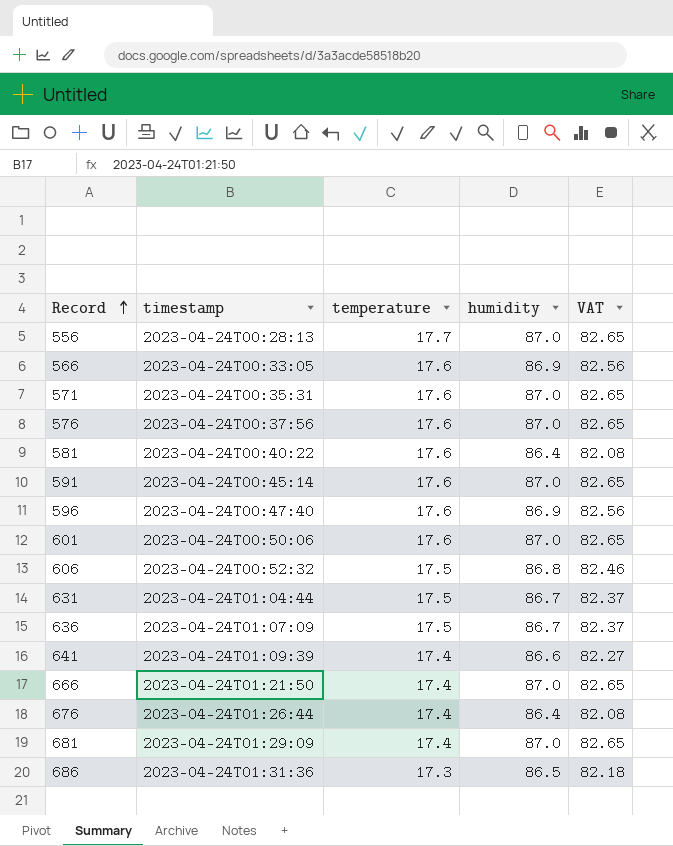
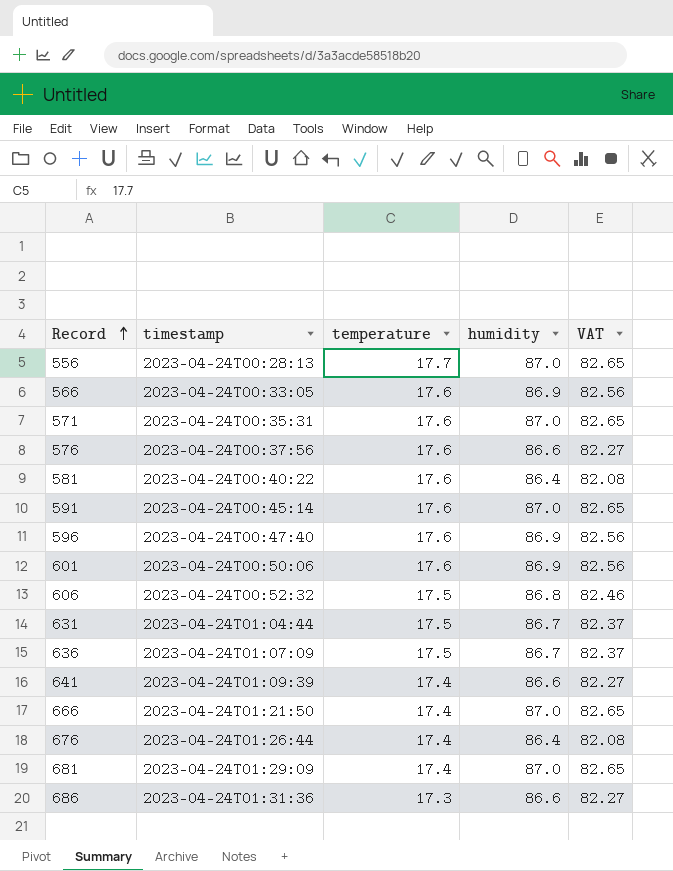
576 | humidity: 87.0 -> 86.6
576 | VAT: 82.65 -> 82.27
601 | humidity: 87.0 -> 86.9
601 | VAT: 82.65 -> 82.56
686 | humidity: 86.5 -> 86.6
686 | VAT: 82.18 -> 82.27

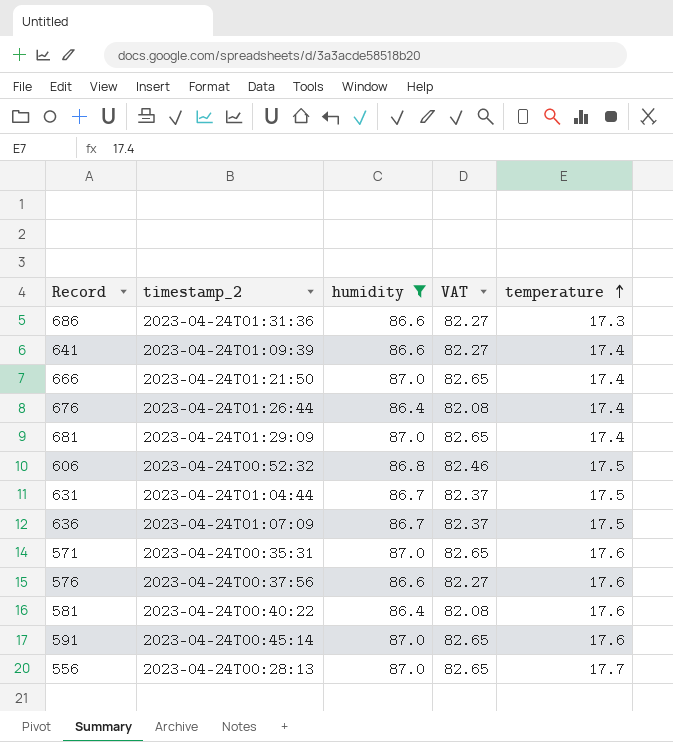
filter: none -> humidity != 86.9
row order: Record ascending -> temperature ascending
column name: timestamp -> timestamp_2
column temperature | position: 3 -> 5

